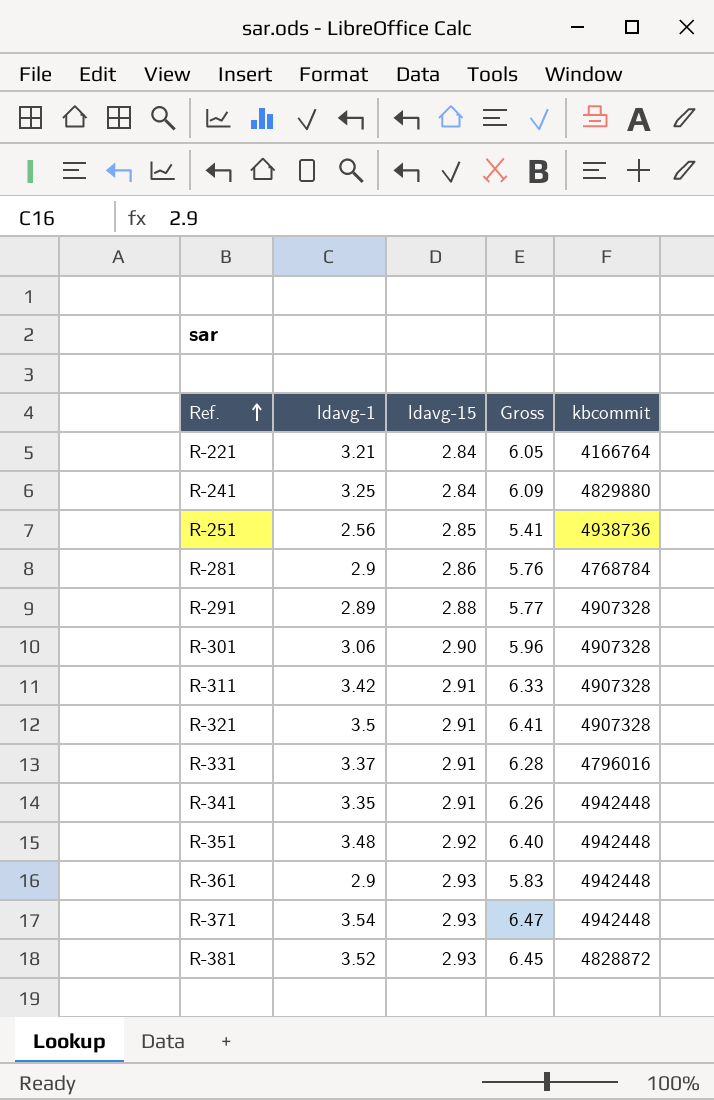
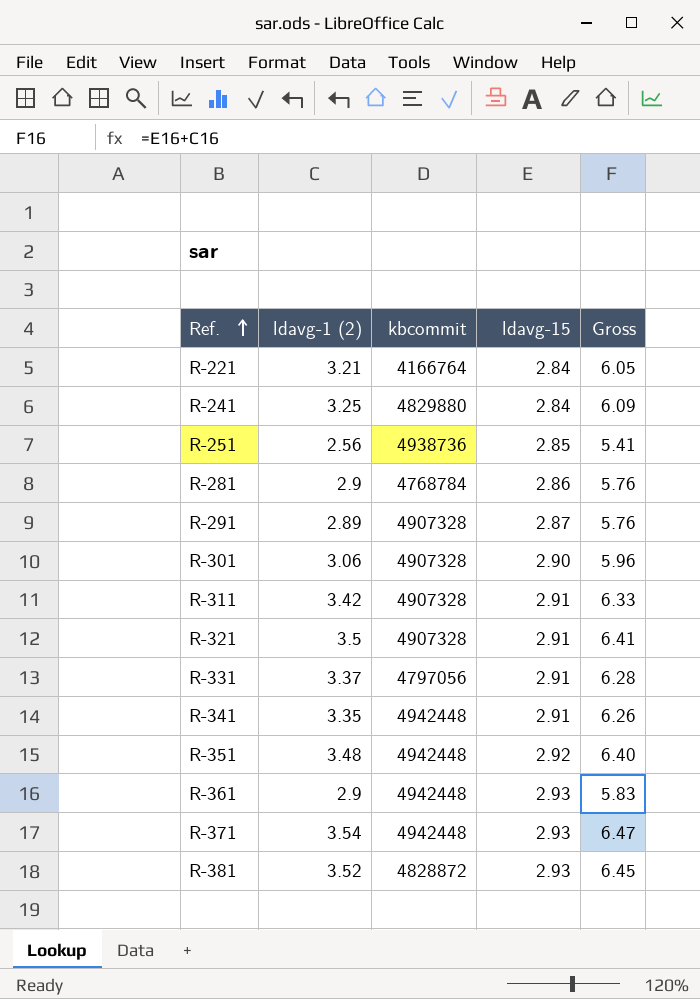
column name: ldavg-1 -> ldavg-1 (2)
column kbcommit | position: 5 -> 3
R-291 | ldavg-15: 2.88 -> 2.87
R-291 | Gross: 5.77 -> 5.76
R-331 | kbcommit: 4796016 -> 4797056

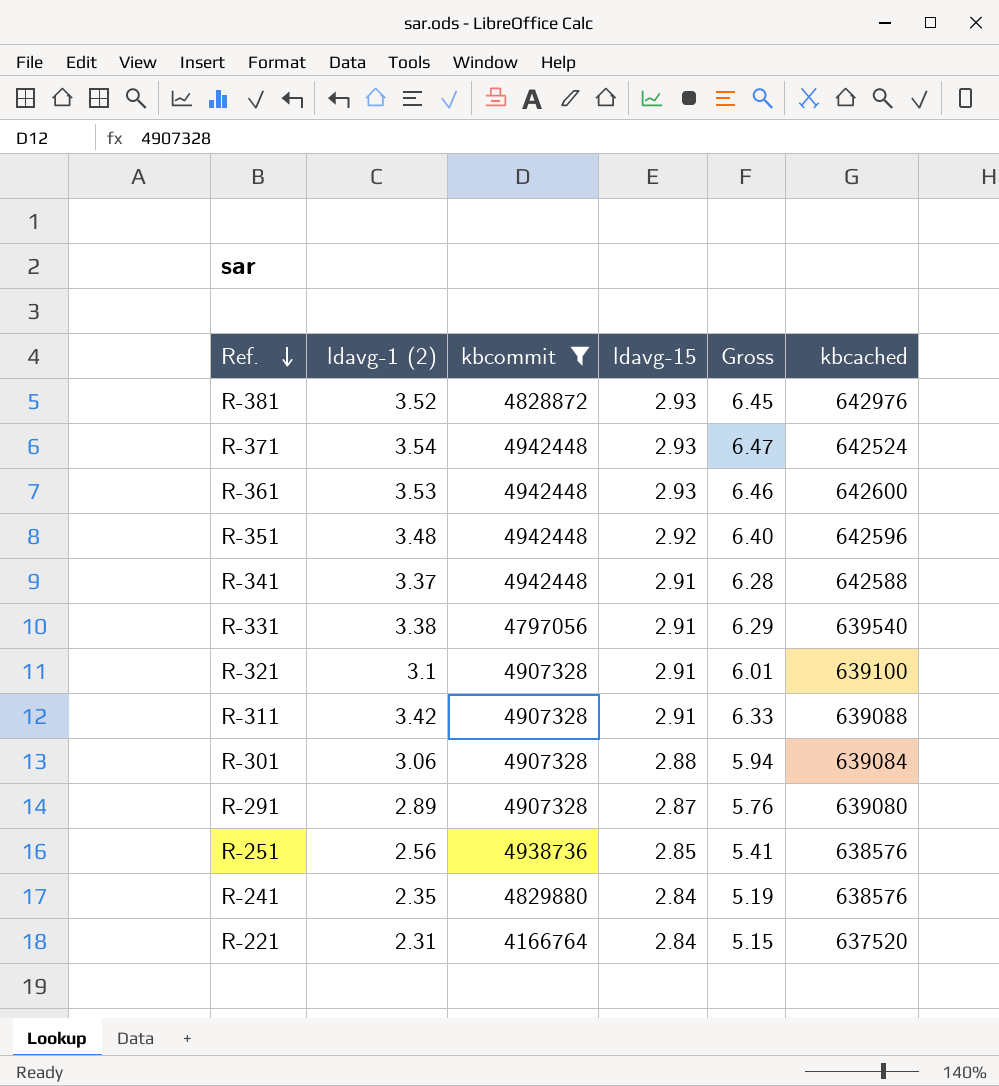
filter: none -> kbcommit != 4768784
row order: Ref. ascending -> Ref. descending
column kbcached | position: none -> 6
R-361 | ldavg-1 (2): 2.9 -> 3.53
R-361 | Gross: 5.83 -> 6.46
R-341 | ldavg-1 (2): 3.35 -> 3.37
R-341 | Gross: 6.26 -> 6.28
R-331 | ldavg-1 (2): 3.37 -> 3.38
R-331 | Gross: 6.28 -> 6.29
R-321 | ldavg-1 (2): 3.5 -> 3.1
R-321 | Gross: 6.41 -> 6.01
R-301 | ldavg-15: 2.90 -> 2.88
R-301 | Gross: 5.96 -> 5.94
R-241 | ldavg-1 (2): 3.25 -> 2.35
R-241 | Gross: 6.09 -> 5.19
R-221 | ldavg-1 (2): 3.21 -> 2.31
R-221 | Gross: 6.05 -> 5.15

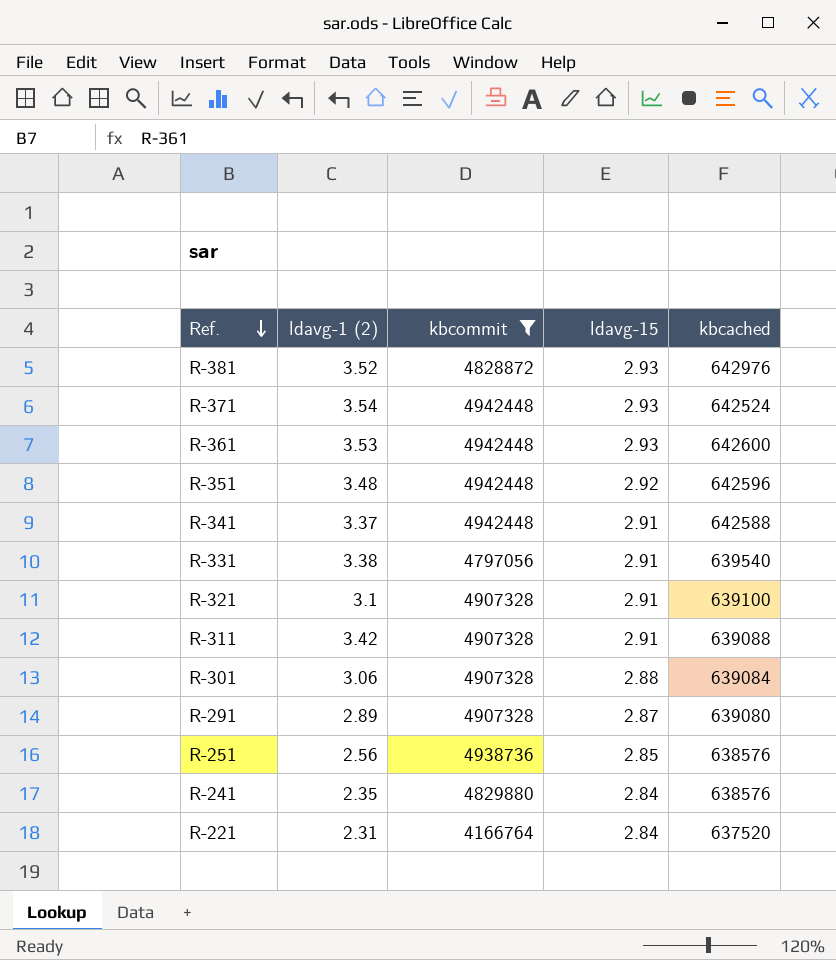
column Gross | formula: [ldavg-1 (2)] + [ldavg-15] -> none

